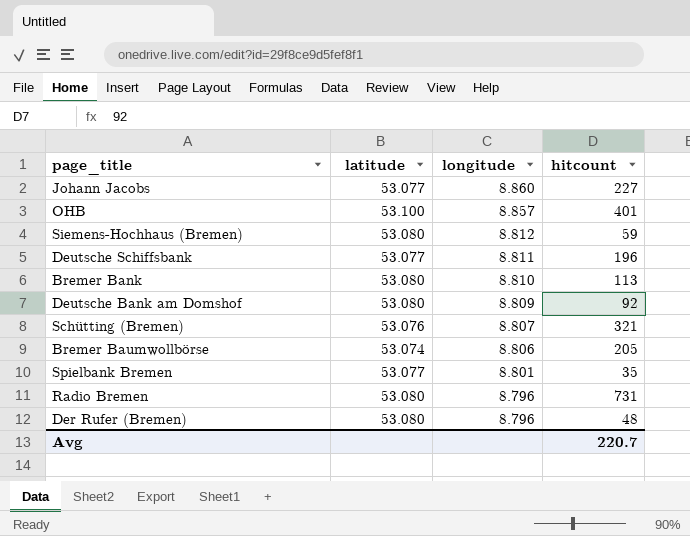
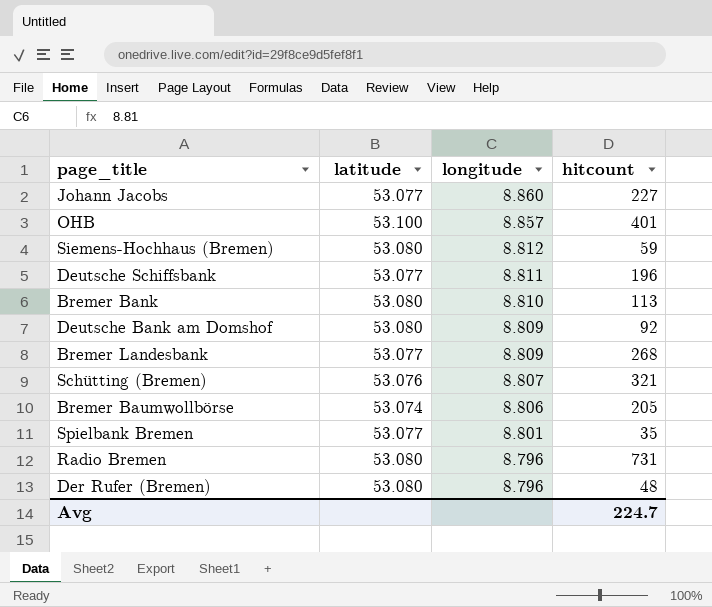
row Bremer Landesbank: none -> 53.077 | 8.809 | 268
Avg | hitcount: 220.7 -> 224.7

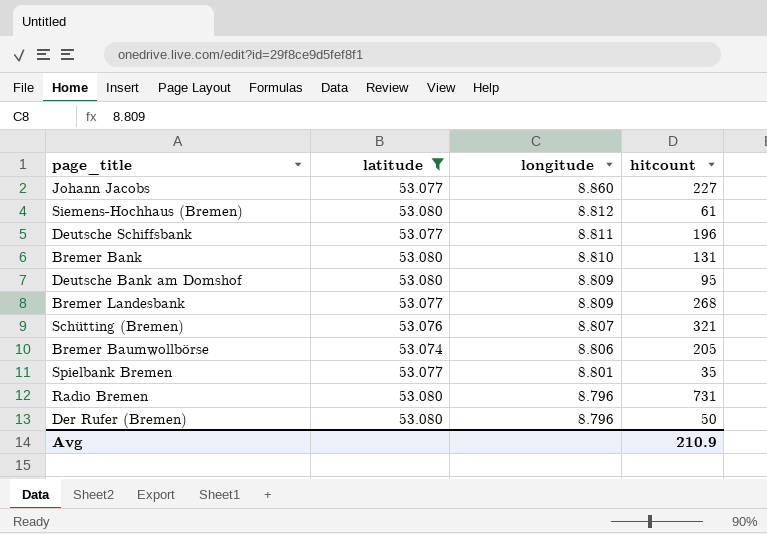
filter: none -> latitude != 53.100
Siemens-Hochhaus (Bremen) | hitcount: 59 -> 61
Bremer Bank | hitcount: 113 -> 131
Deutsche Bank am Domshof | hitcount: 92 -> 95
Der Rufer (Bremen) | hitcount: 48 -> 50
Avg | hitcount: 224.7 -> 210.9

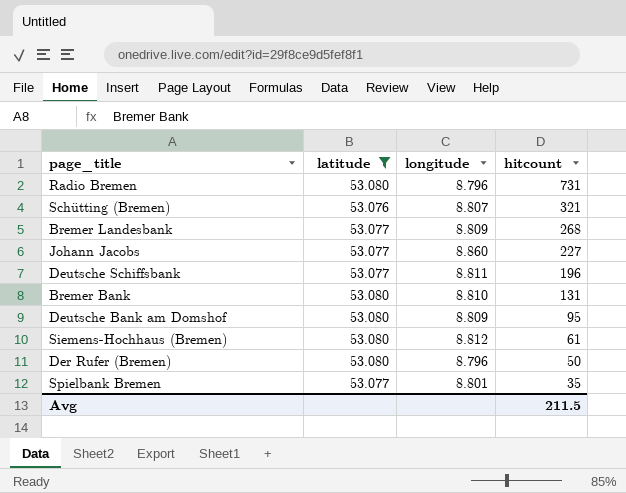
row order: longitude descending -> hitcount descending
row Bremer Baumwollbörse: 53.074 | 8.806 | 205 -> none
Avg | hitcount: 210.9 -> 211.5

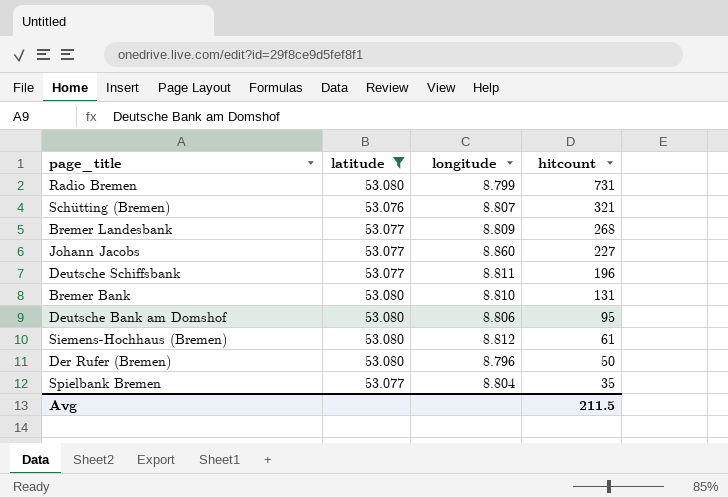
Radio Bremen | longitude: 8.796 -> 8.799
Deutsche Bank am Domshof | longitude: 8.809 -> 8.806
Spielbank Bremen | longitude: 8.801 -> 8.804

